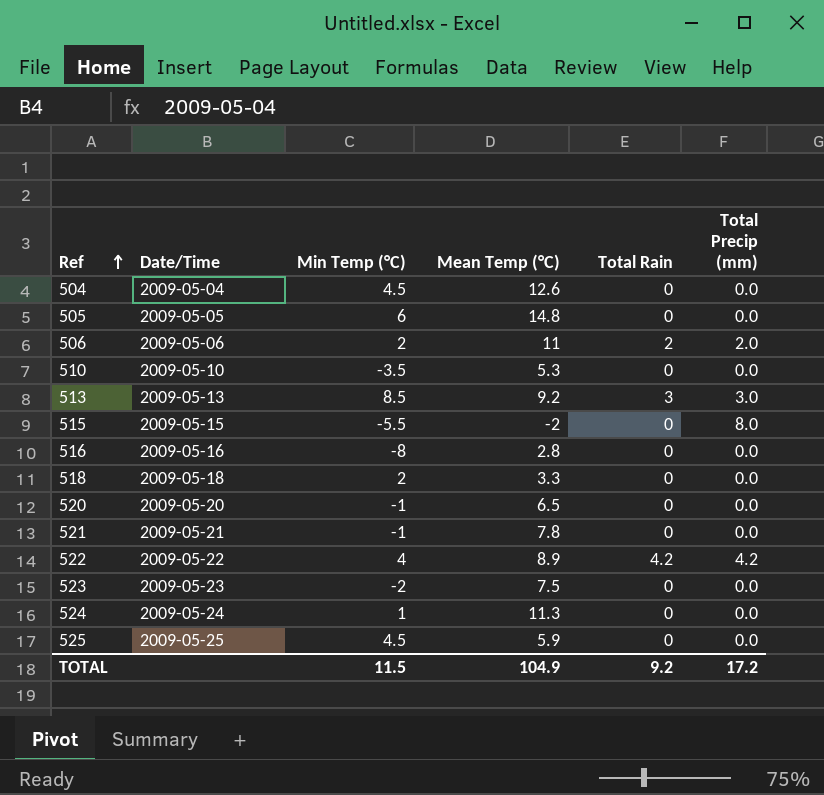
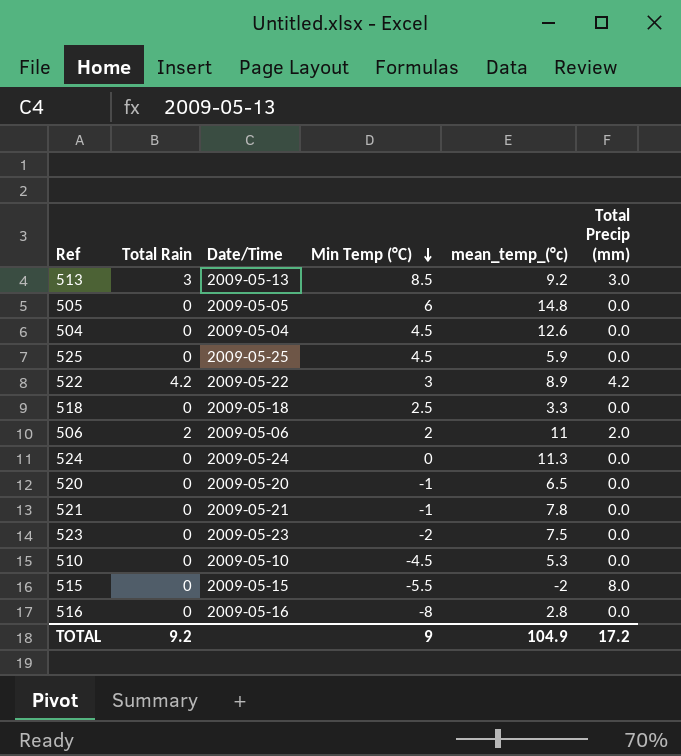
row order: Ref ascending -> Min Temp (°C) descending
column Total Rain | position: 5 -> 2
column name: Mean Temp (°C) -> mean_temp_(°c)
522 | Min Temp (°C): 4 -> 3
518 | Min Temp (°C): 2 -> 2.5
524 | Min Temp (°C): 1 -> 0
510 | Min Temp (°C): -3.5 -> -4.5
TOTAL | Min Temp (°C): 11.5 -> 9

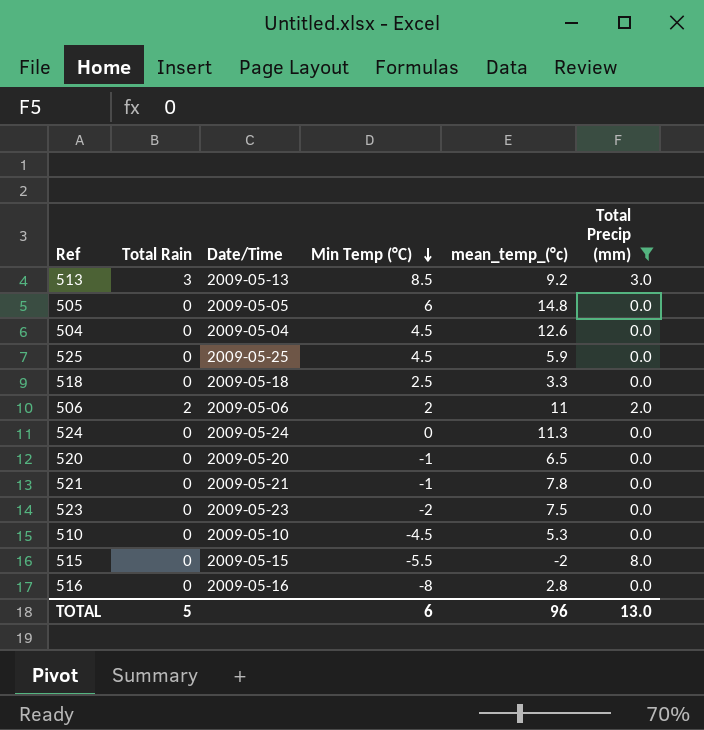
filter: none -> Total Precip (mm) != 4.2
TOTAL | Total Rain: 9.2 -> 5
TOTAL | Min Temp (°C): 9 -> 6
TOTAL | mean_temp_(°c): 104.9 -> 96
TOTAL | Total Precip (mm): 17.2 -> 13.0

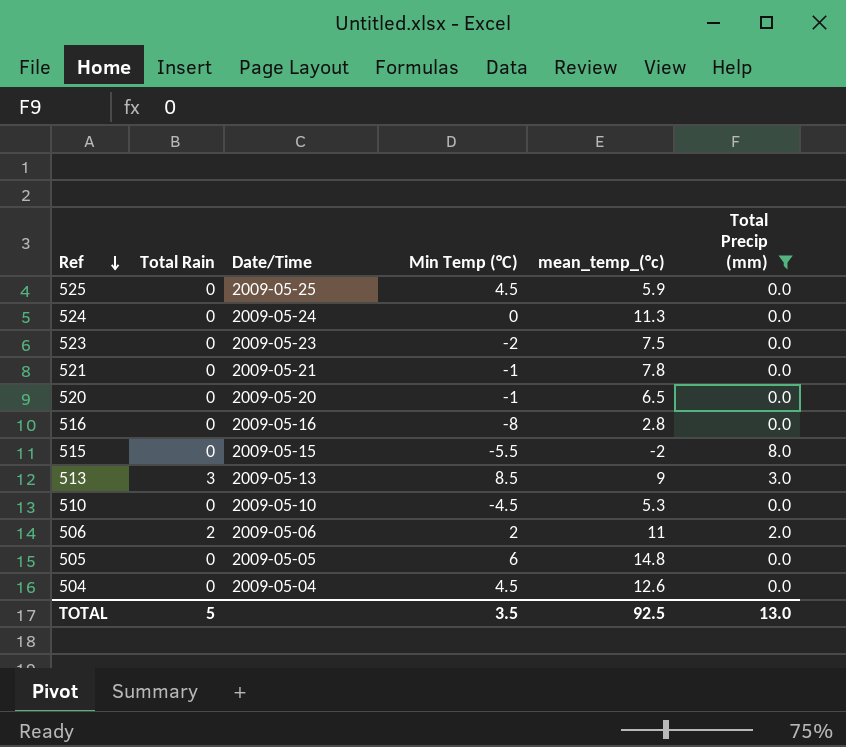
row order: Min Temp (°C) descending -> Ref descending
row 518: 0 | 2009-05-18 | 2.5 | 3.3 | 0.0 -> none
513 | mean_temp_(°c): 9.2 -> 9
TOTAL | Min Temp (°C): 6 -> 3.5
TOTAL | mean_temp_(°c): 96 -> 92.5

